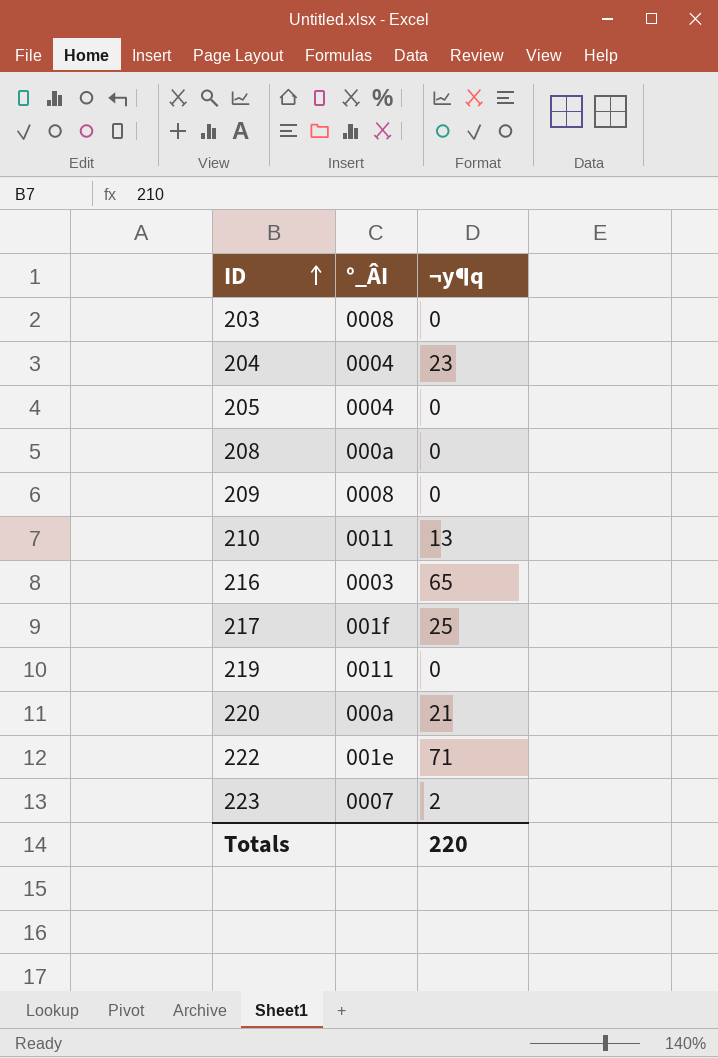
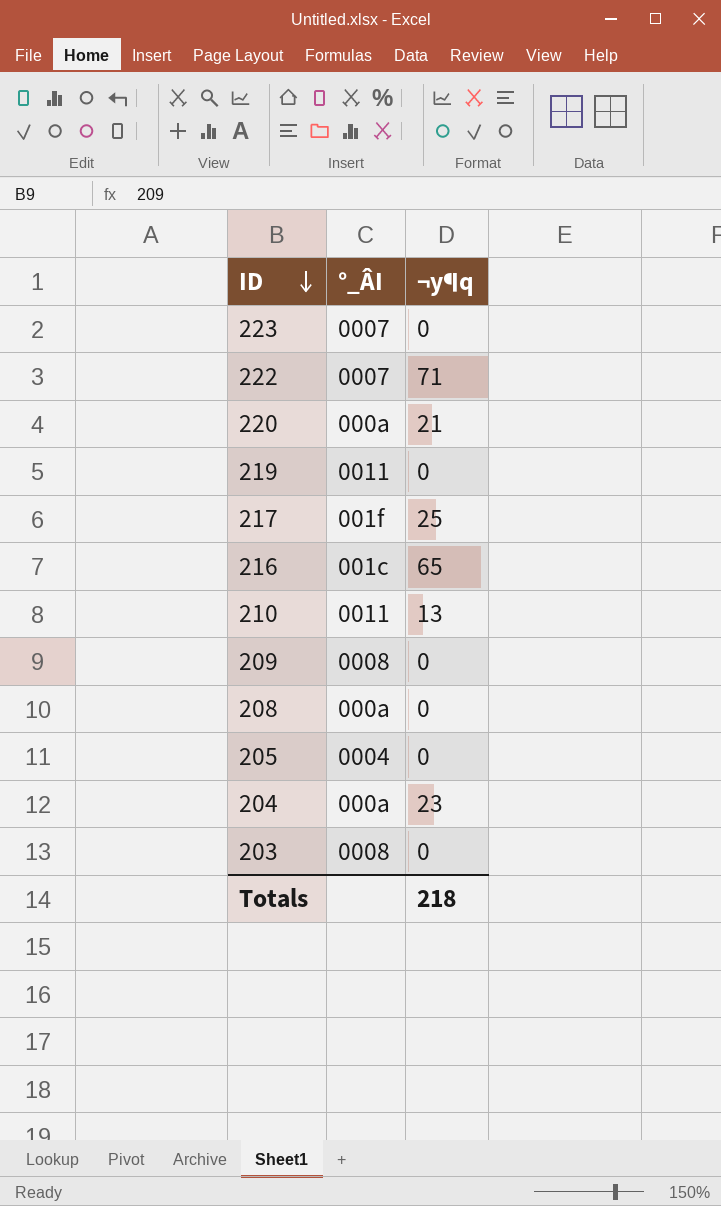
row order: ID ascending -> ID descending
223 | ¬y¶q: 2 -> 0
222 | °_ÂI: 001e -> 0007
216 | °_ÂI: 0003 -> 001c
204 | °_ÂI: 0004 -> 000a
Totals | ¬y¶q: 220 -> 218

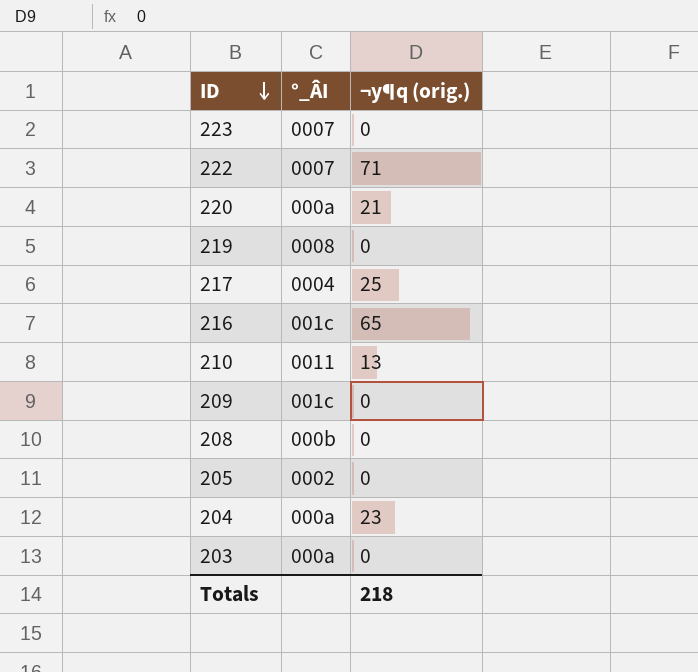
column name: ¬y¶q -> ¬y¶q (orig.)
219 | °_ÂI: 0011 -> 0008
217 | °_ÂI: 001f -> 0004
209 | °_ÂI: 0008 -> 001c
208 | °_ÂI: 000a -> 000b
205 | °_ÂI: 0004 -> 0002
203 | °_ÂI: 0008 -> 000a

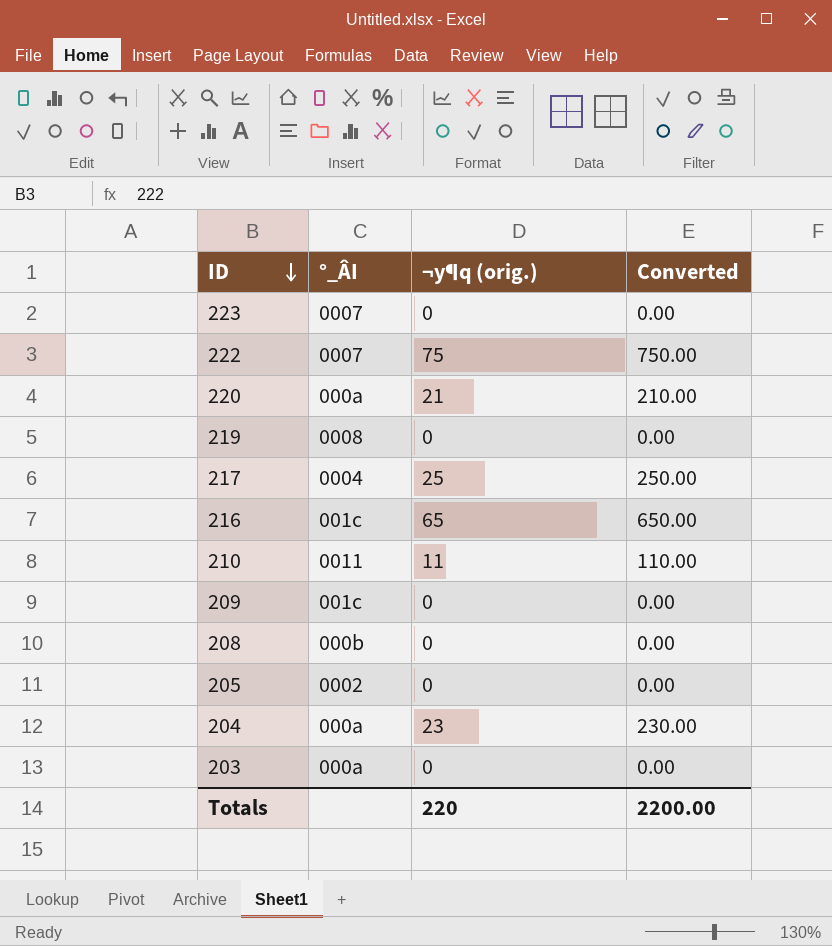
column Converted | formula: none -> [¬y¶q (orig.)] * 10
222 | ¬y¶q (orig.): 71 -> 75
210 | ¬y¶q (orig.): 13 -> 11
Totals | ¬y¶q (orig.): 218 -> 220

